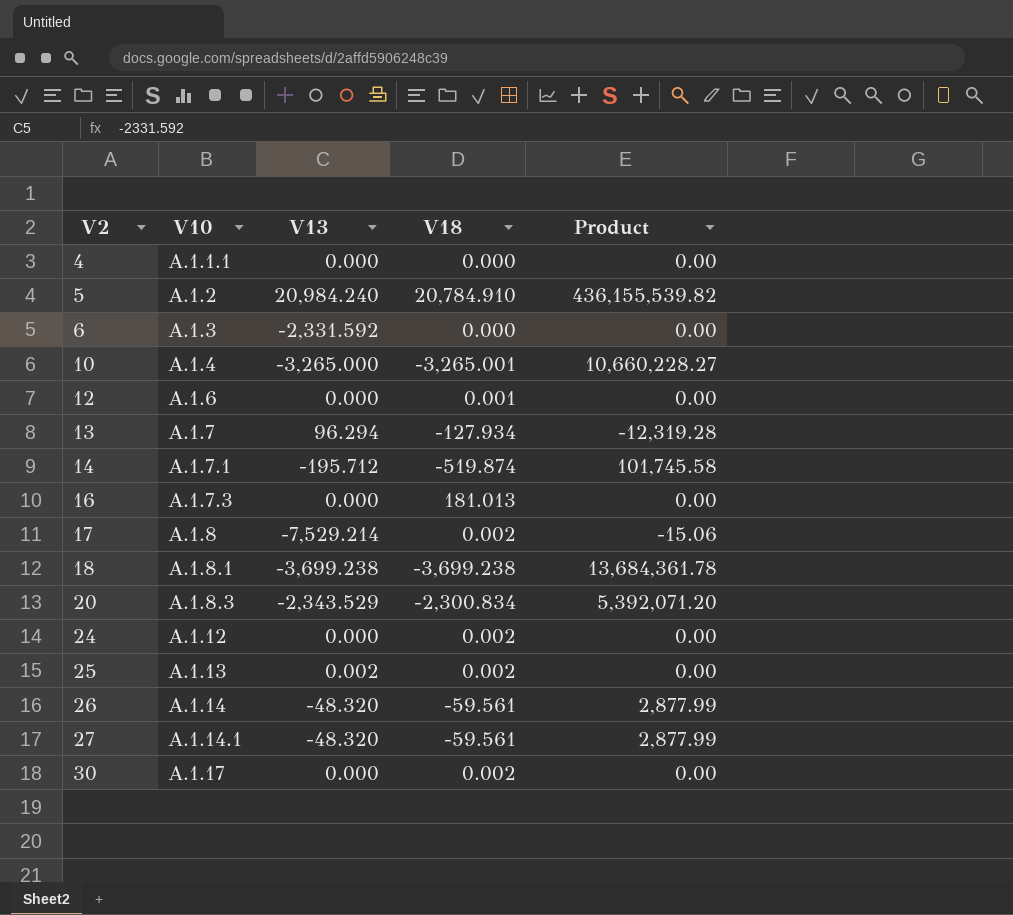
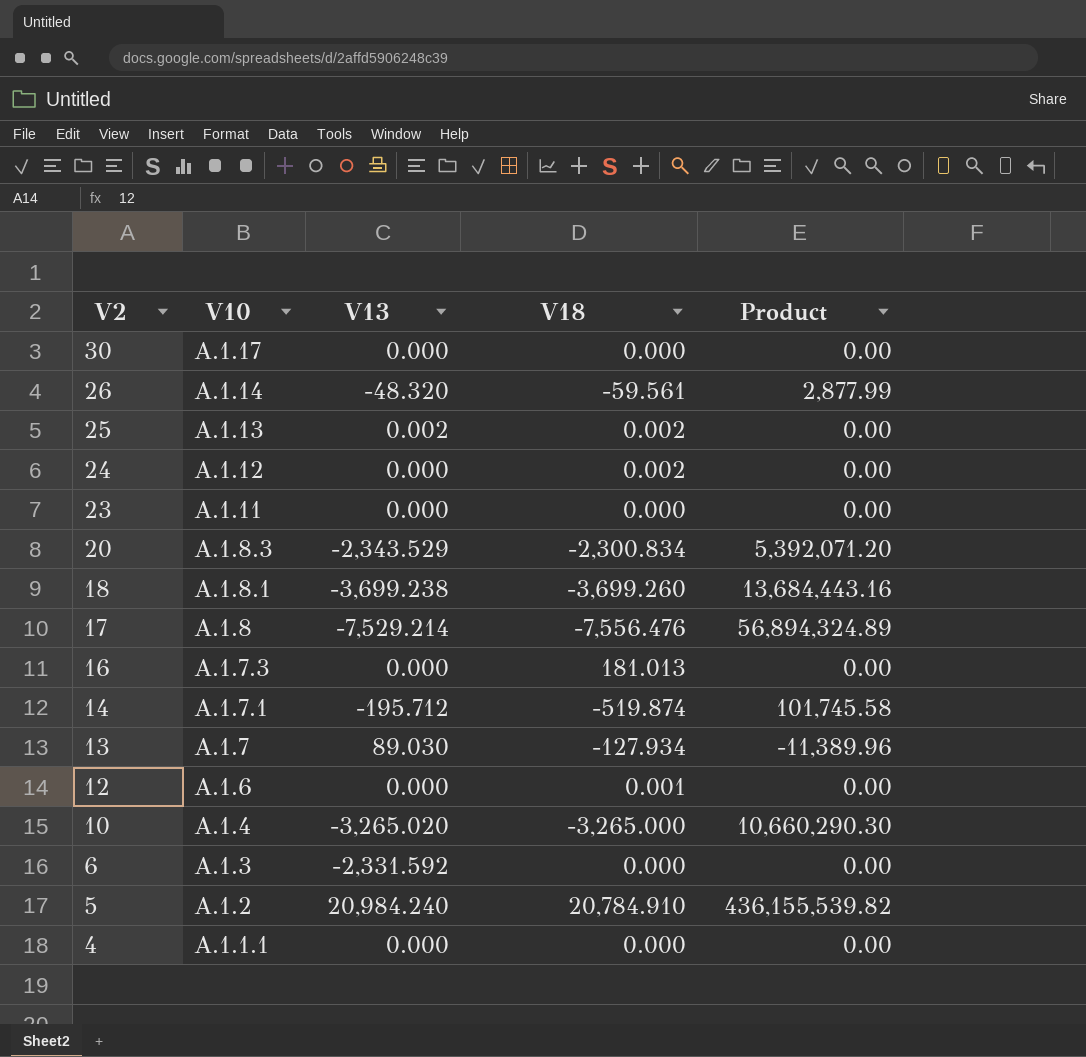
row order: V2 ascending -> V2 descending
row 27: A.1.14.1 | -48.320 | -59.561 | 2,877.99 -> none
30 | V18: 0.002 -> 0.000
row 23: none -> A.1.11 | 0.000 | 0.000 | 0.00
18 | V18: -3,699.238 -> -3,699.260
18 | Product: 13,684,361.78 -> 13,684,443.16
17 | V18: 0.002 -> -7,556.476
17 | Product: -15.06 -> 56,894,324.89
13 | V13: 96.294 -> 89.030
13 | Product: -12,319.28 -> -11,389.96
10 | V13: -3,265.000 -> -3,265.020
10 | V18: -3,265.001 -> -3,265.000
10 | Product: 10,660,228.27 -> 10,660,290.30

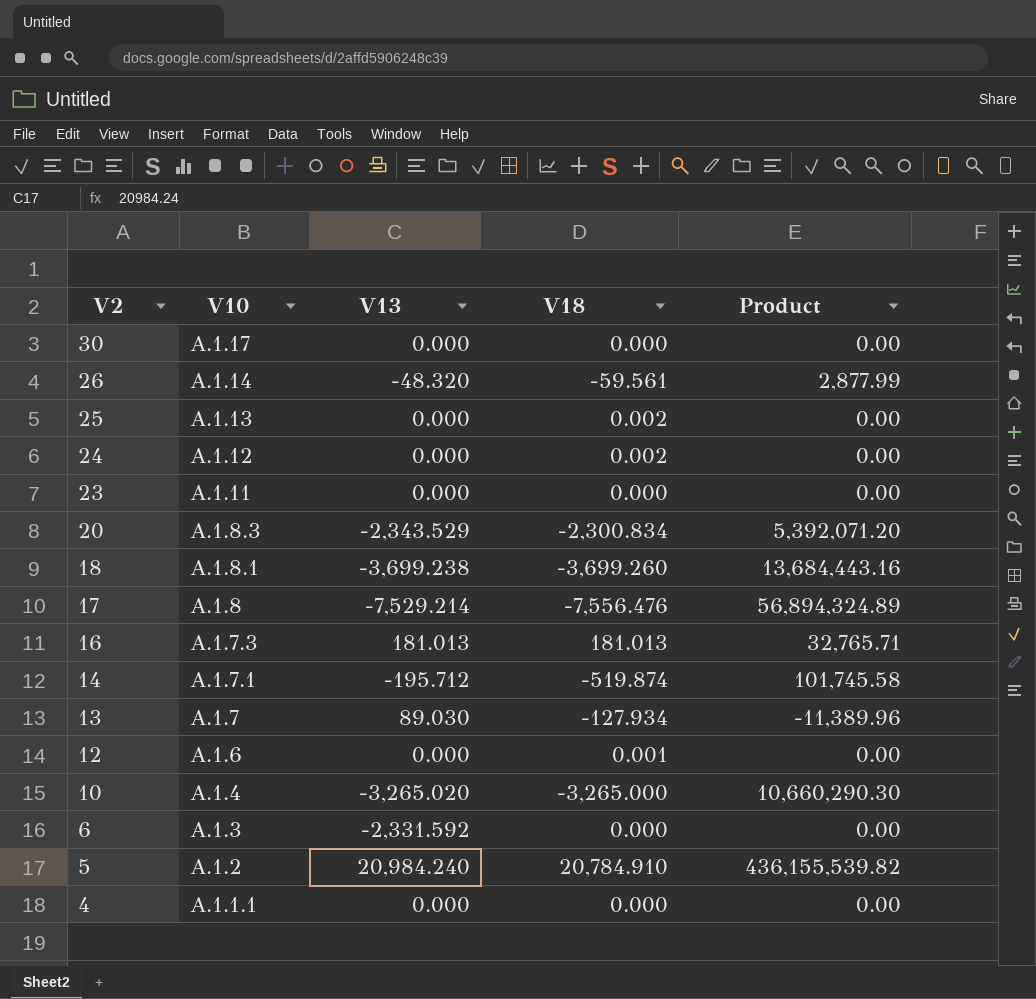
25 | V13: 0.002 -> 0.000
16 | V13: 0.000 -> 181.013
16 | Product: 0.00 -> 32,765.71

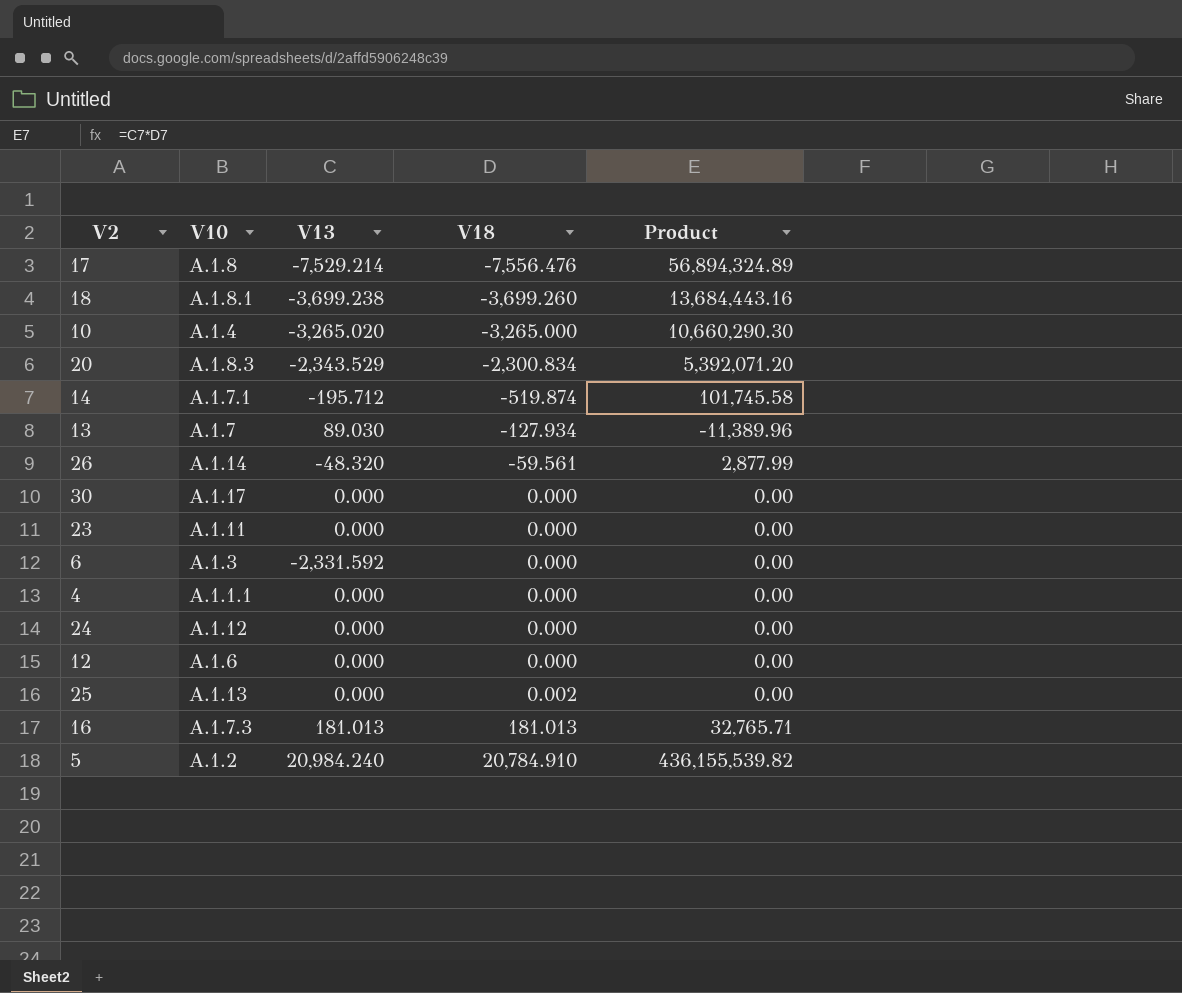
row order: V2 descending -> V18 ascending
24 | V18: 0.002 -> 0.000
12 | V18: 0.001 -> 0.000

